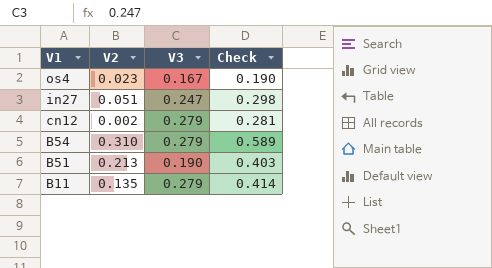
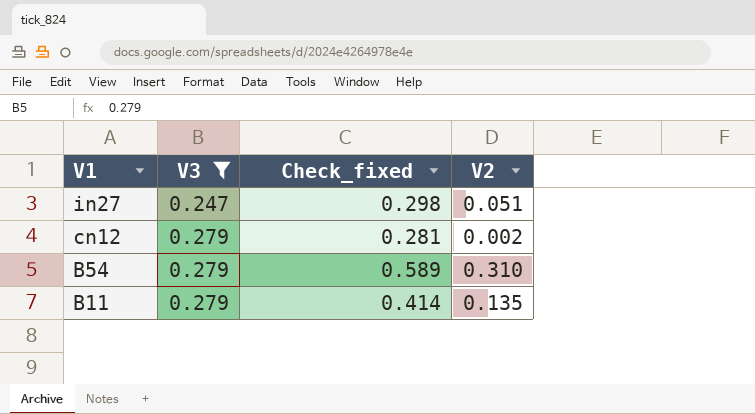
filter: none -> V3 >= 0.247
column name: Check -> Check_fixed
column V2 | position: 2 -> 4

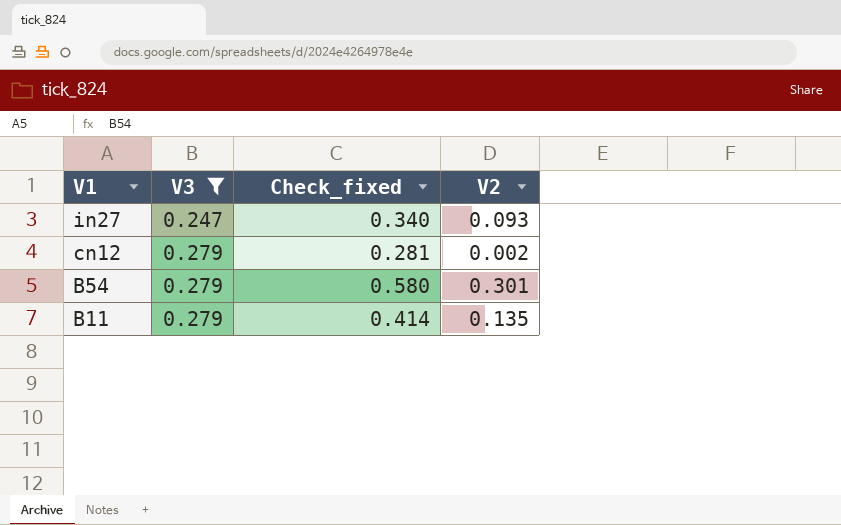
in27 | Check_fixed: 0.298 -> 0.340
in27 | V2: 0.051 -> 0.093
B54 | Check_fixed: 0.589 -> 0.580
B54 | V2: 0.310 -> 0.301

